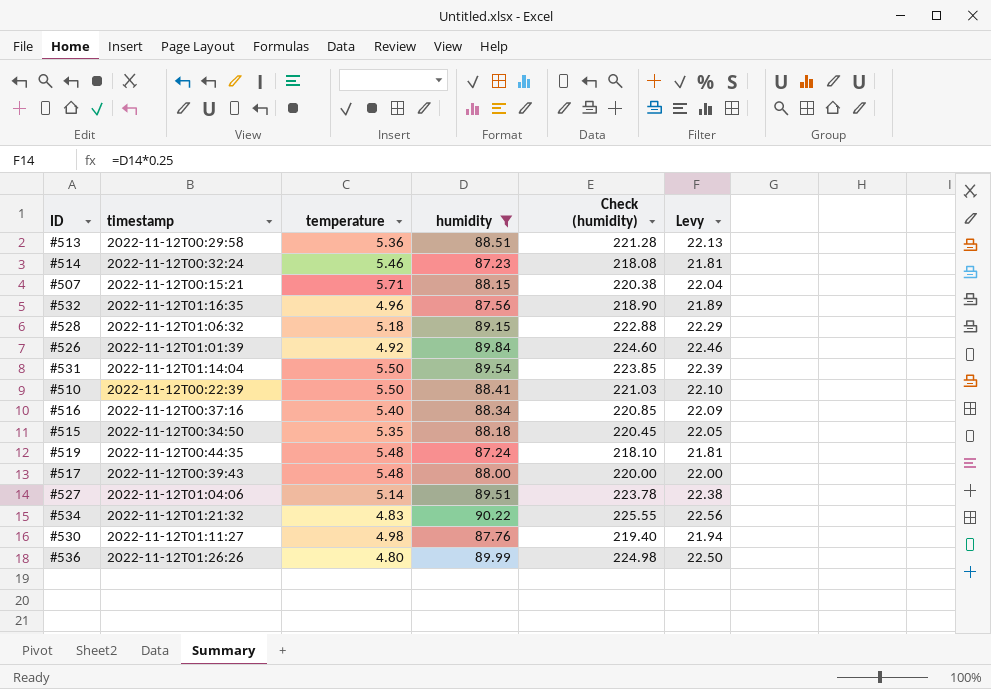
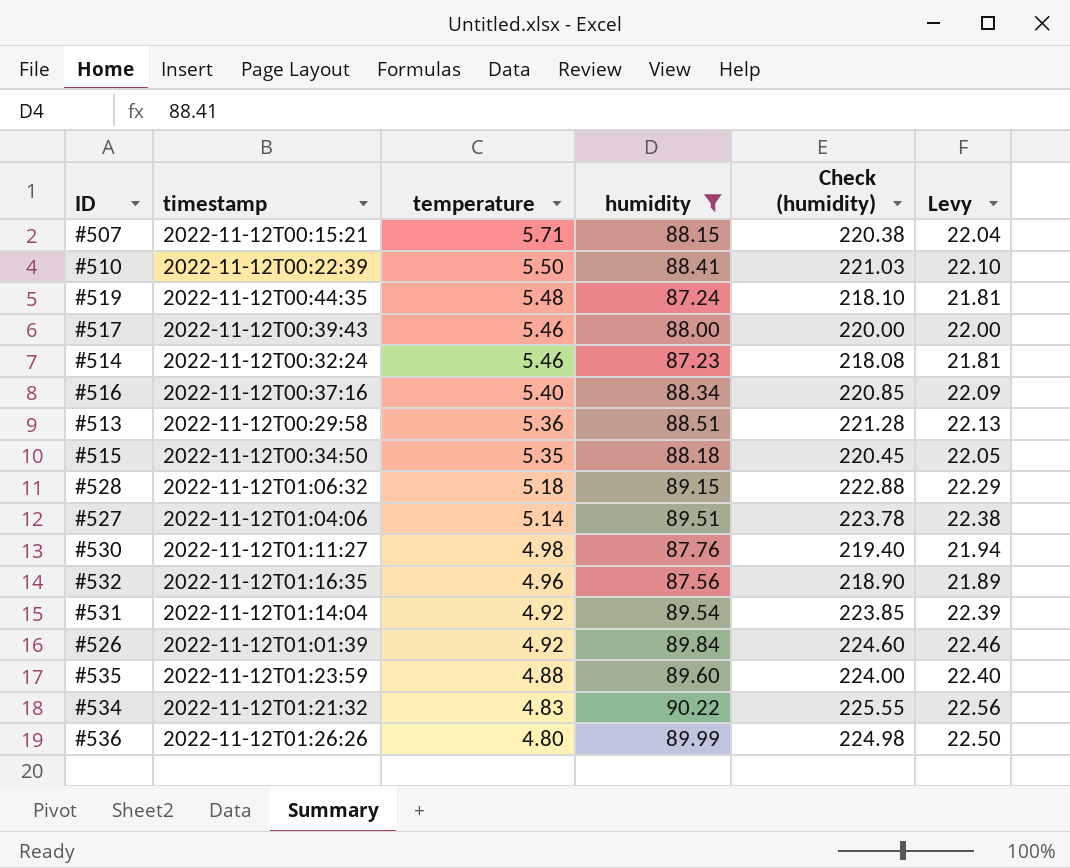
row order: none -> temperature descending
#517 | temperature: 5.48 -> 5.46
#531 | temperature: 5.50 -> 4.92
row #535: none -> 2022-11-12T01:23:59 | 4.88 | 89.60 | 224.00 | 22.40

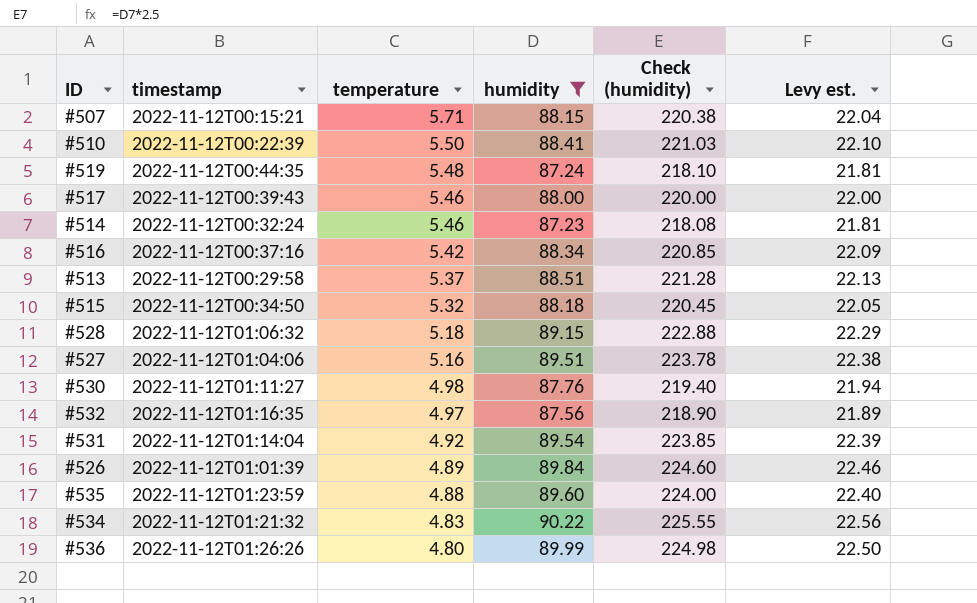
column name: Levy -> Levy est.
#516 | temperature: 5.40 -> 5.42
#513 | temperature: 5.36 -> 5.37
#515 | temperature: 5.35 -> 5.32
#527 | temperature: 5.14 -> 5.16
#532 | temperature: 4.96 -> 4.97
#526 | temperature: 4.92 -> 4.89

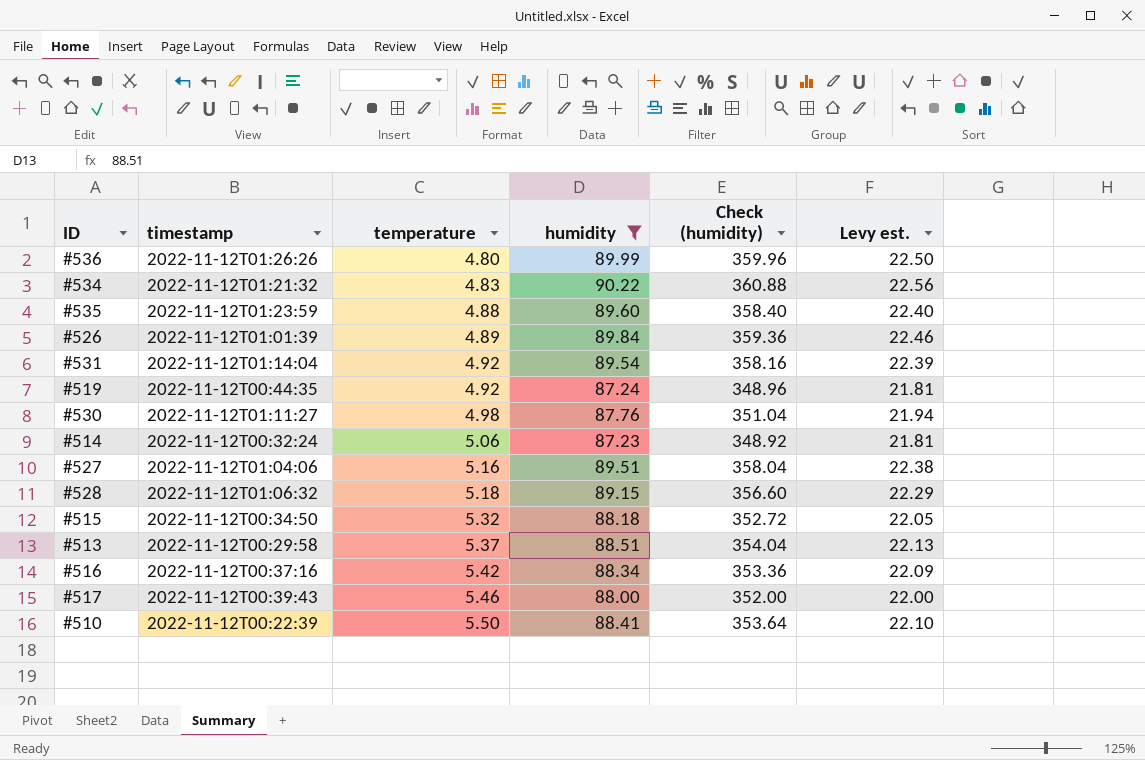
row order: temperature descending -> temperature ascending
column Check (humidity) | formula: [humidity] * 2.5 -> [humidity] * 4
row #507: 2022-11-12T00:15:21 | 5.71 | 88.15 | 220.38 | 22.04 -> none
row #532: 2022-11-12T01:16:35 | 4.97 | 87.56 | 218.90 | 21.89 -> none
#519 | temperature: 5.48 -> 4.92
#514 | temperature: 5.46 -> 5.06

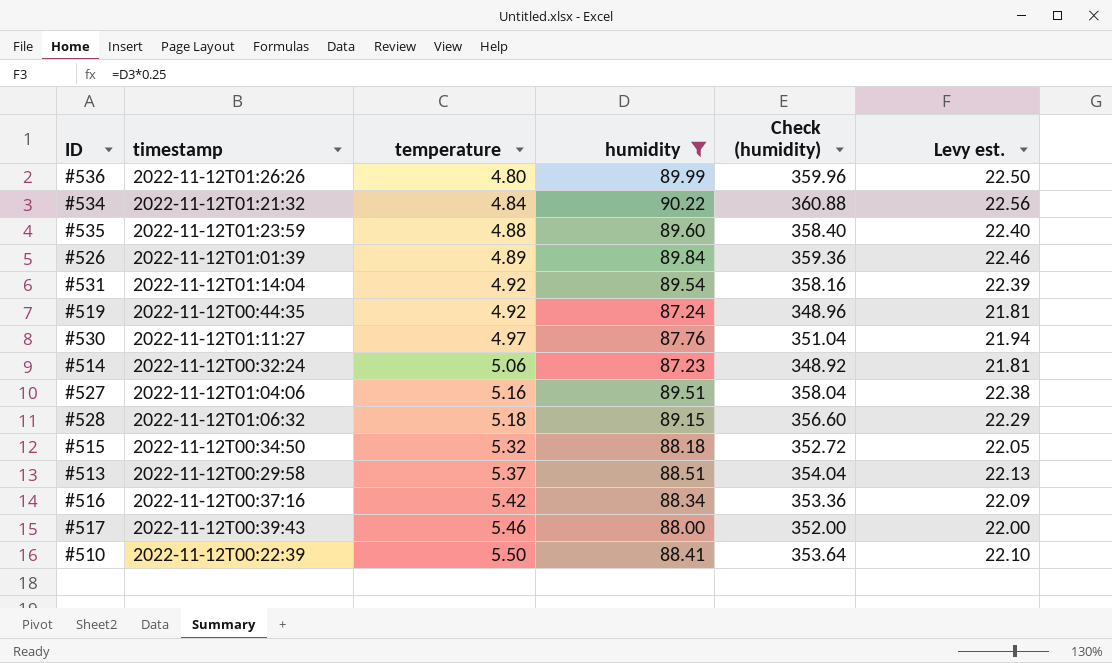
#534 | temperature: 4.83 -> 4.84
#530 | temperature: 4.98 -> 4.97

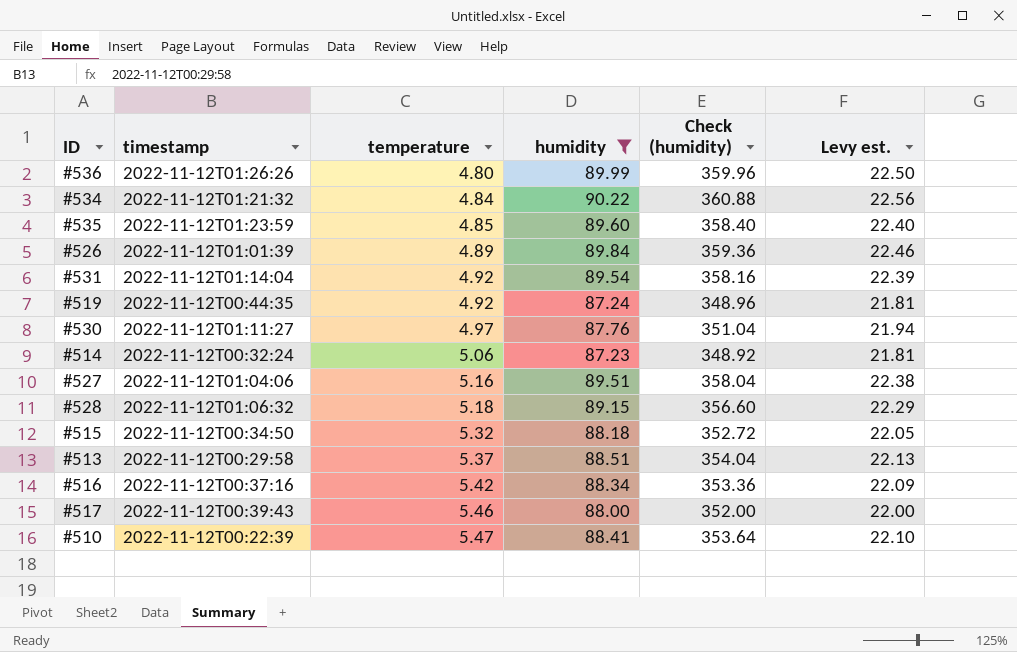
#535 | temperature: 4.88 -> 4.85
#510 | temperature: 5.50 -> 5.47

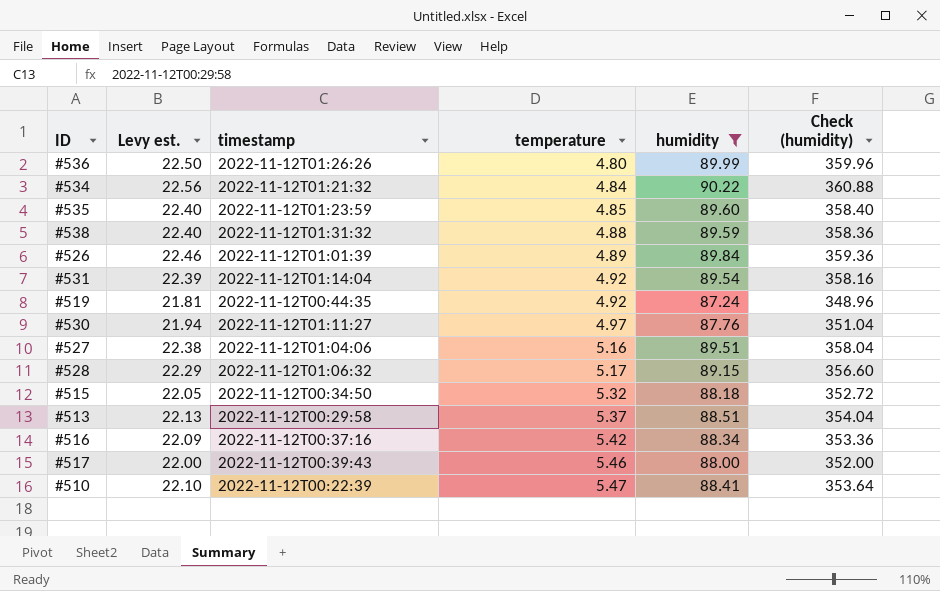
column Levy est. | position: 6 -> 2
row #514: 2022-11-12T00:32:24 | 5.06 | 87.23 | 348.92 | 21.81 -> none
row #538: none -> 22.40 | 2022-11-12T01:31:32 | 4.88 | 89.59 | 358.36
#528 | temperature: 5.18 -> 5.17

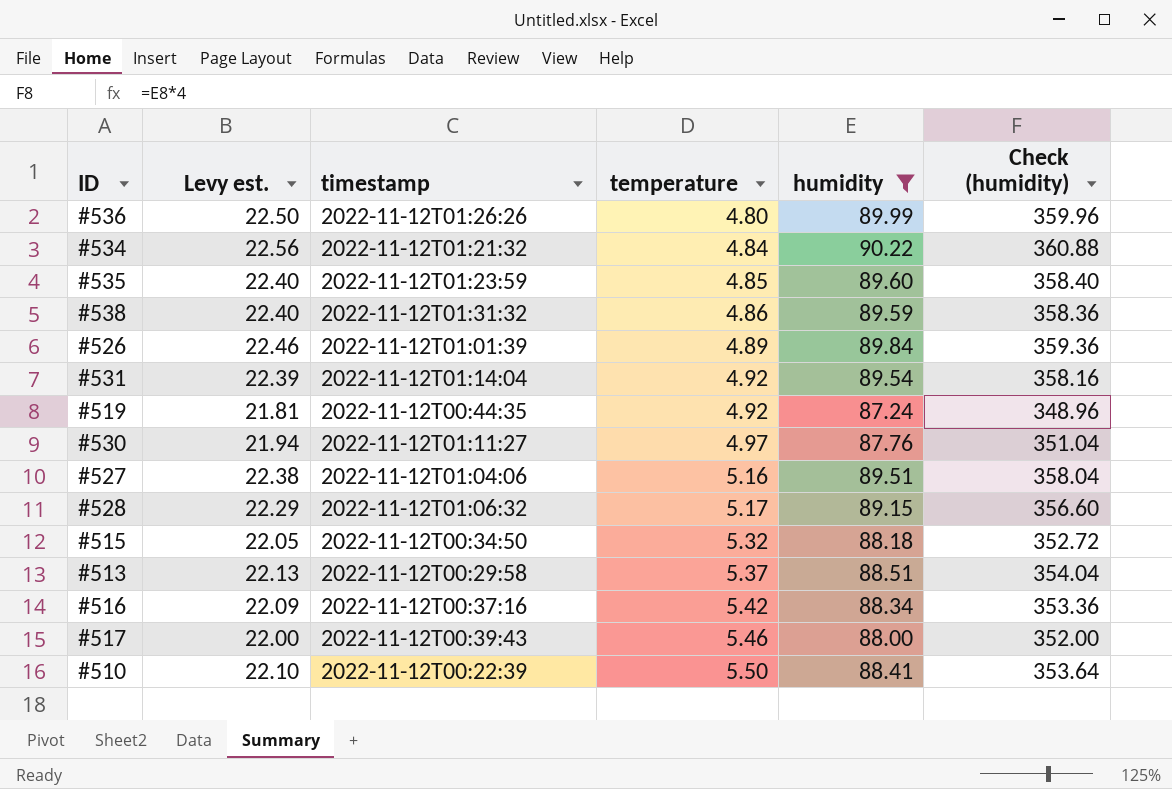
#538 | temperature: 4.88 -> 4.86
#510 | temperature: 5.47 -> 5.50

